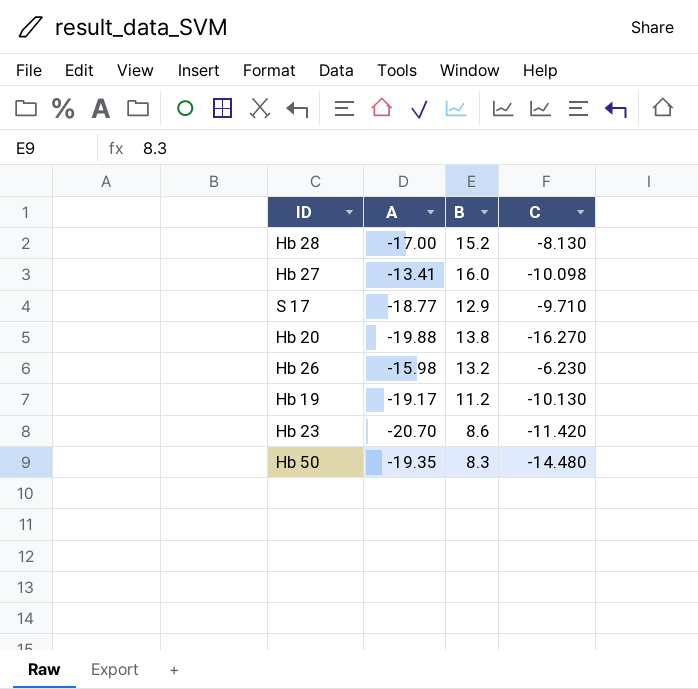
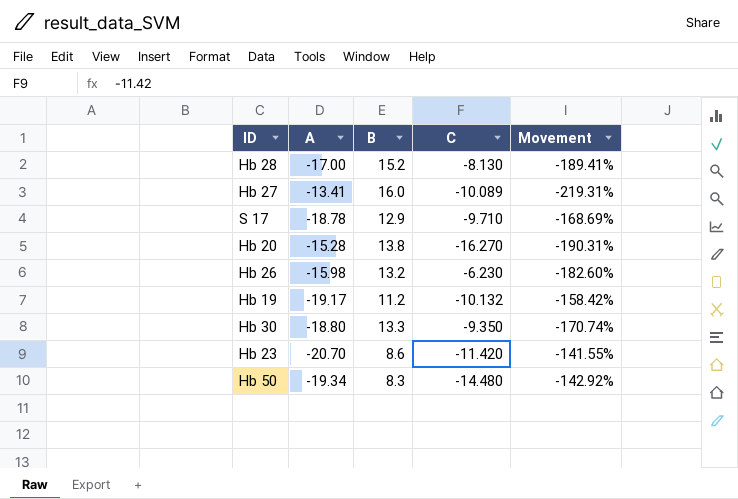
column Movement | formula: none -> ([B] - [A]) / [A]
Hb 27 | C: -10.098 -> -10.089
S 17 | A: -18.77 -> -18.78
Hb 20 | A: -19.88 -> -15.28
Hb 19 | C: -10.130 -> -10.132
row Hb 30: none -> -18.80 | 13.3 | -9.350 | -170.74%
Hb 50 | A: -19.35 -> -19.34

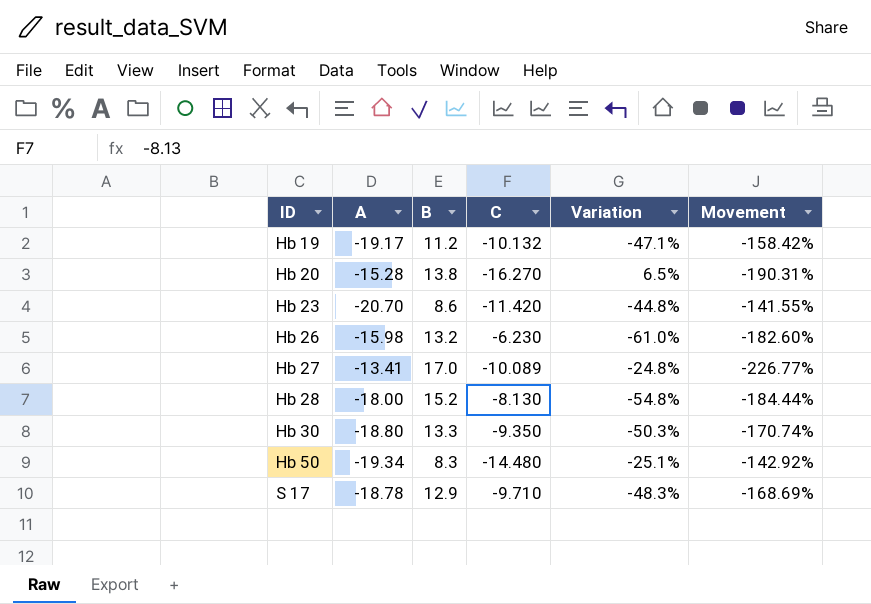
row order: none -> ID ascending
column Variation | formula: none -> ([C] - [A]) / [A]
Hb 27 | B: 16.0 -> 17.0
Hb 27 | Movement: -219.31% -> -226.77%
Hb 28 | A: -17.00 -> -18.00
Hb 28 | Movement: -189.41% -> -184.44%

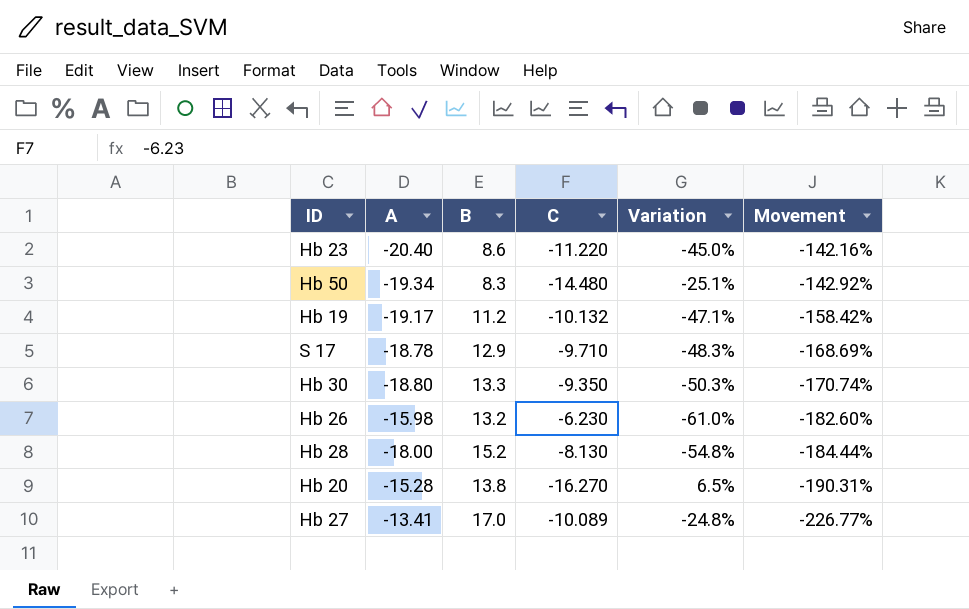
row order: ID ascending -> Movement descending
Hb 23 | A: -20.70 -> -20.40
Hb 23 | C: -11.420 -> -11.220
Hb 23 | Variation: -44.8% -> -45.0%
Hb 23 | Movement: -141.55% -> -142.16%

